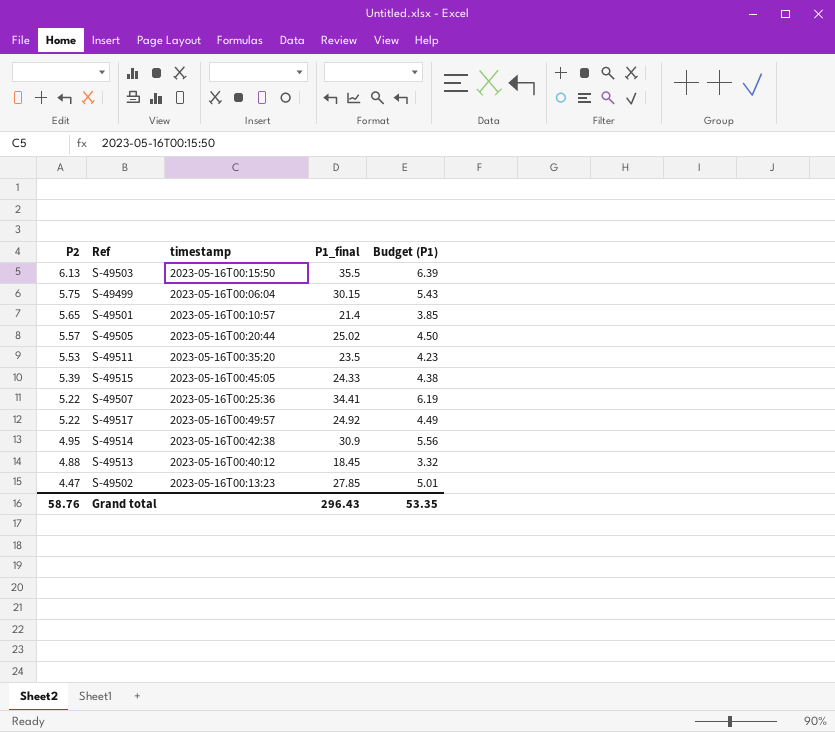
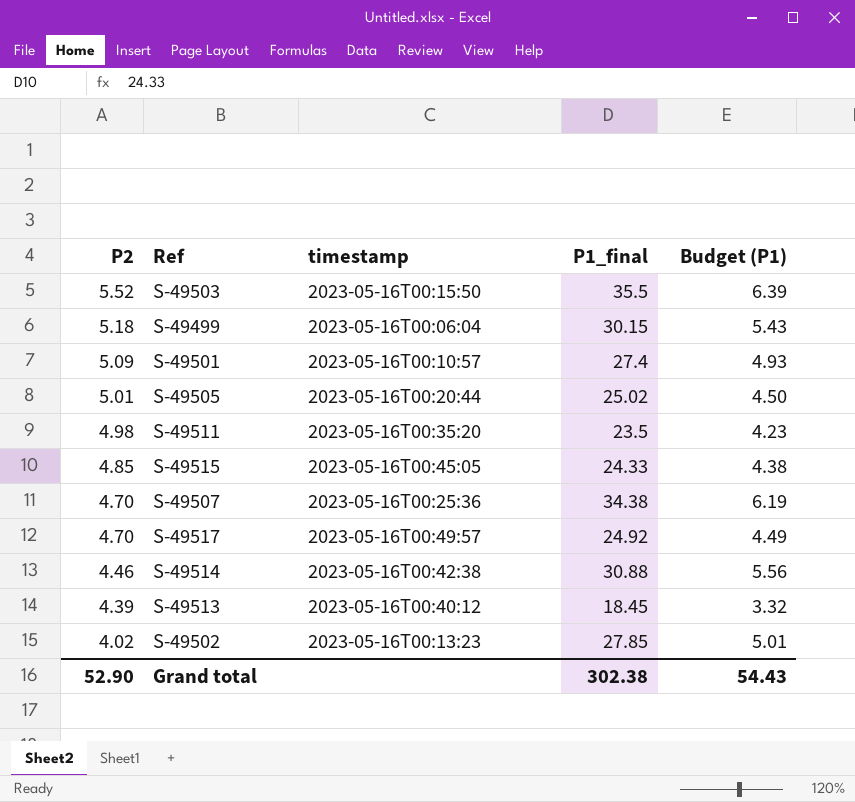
S-49503 | P2: 6.13 -> 5.52
S-49499 | P2: 5.75 -> 5.18
S-49501 | P2: 5.65 -> 5.09
S-49501 | P1_final: 21.4 -> 27.4
S-49501 | Budget (P1): 3.85 -> 4.93
S-49505 | P2: 5.57 -> 5.01
S-49511 | P2: 5.53 -> 4.98
S-49515 | P2: 5.39 -> 4.85
S-49507 | P2: 5.22 -> 4.70
S-49507 | P1_final: 34.41 -> 34.38
S-49517 | P2: 5.22 -> 4.70
S-49514 | P2: 4.95 -> 4.46
S-49514 | P1_final: 30.9 -> 30.88
S-49513 | P2: 4.88 -> 4.39
S-49502 | P2: 4.47 -> 4.02
Grand total | P2: 58.76 -> 52.90
Grand total | P1_final: 296.43 -> 302.38
Grand total | Budget (P1): 53.35 -> 54.43

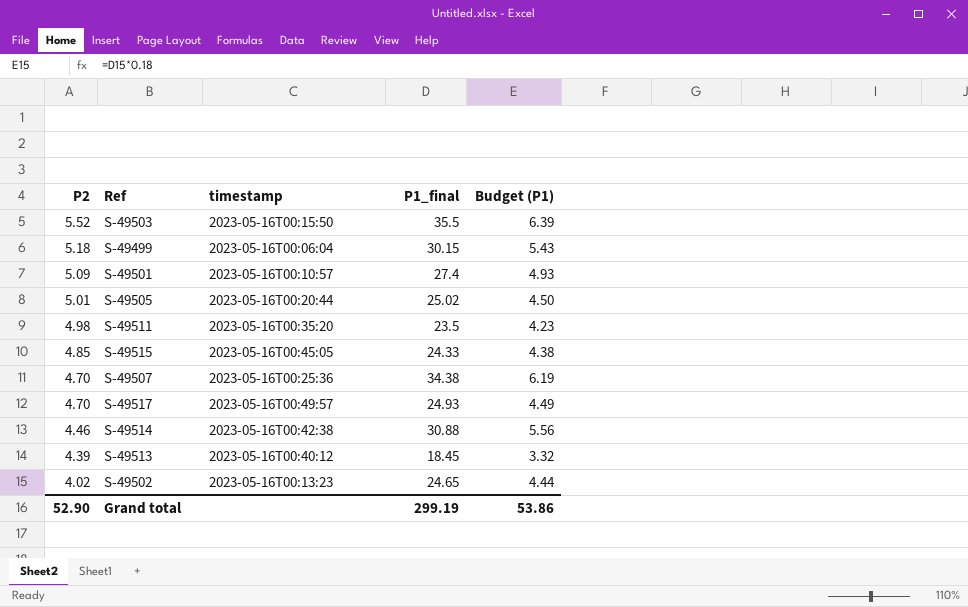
S-49517 | P1_final: 24.92 -> 24.93
S-49502 | P1_final: 27.85 -> 24.65
S-49502 | Budget (P1): 5.01 -> 4.44
Grand total | P1_final: 302.38 -> 299.19
Grand total | Budget (P1): 54.43 -> 53.86

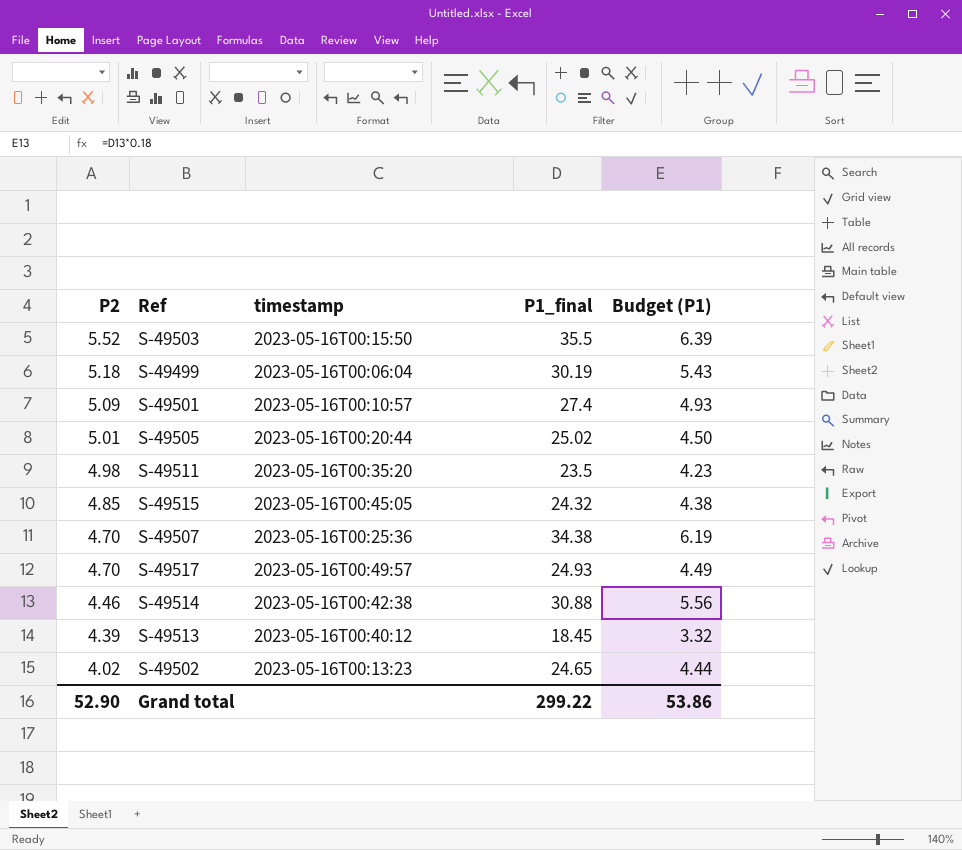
S-49499 | P1_final: 30.15 -> 30.19
S-49515 | P1_final: 24.33 -> 24.32
Grand total | P1_final: 299.19 -> 299.22

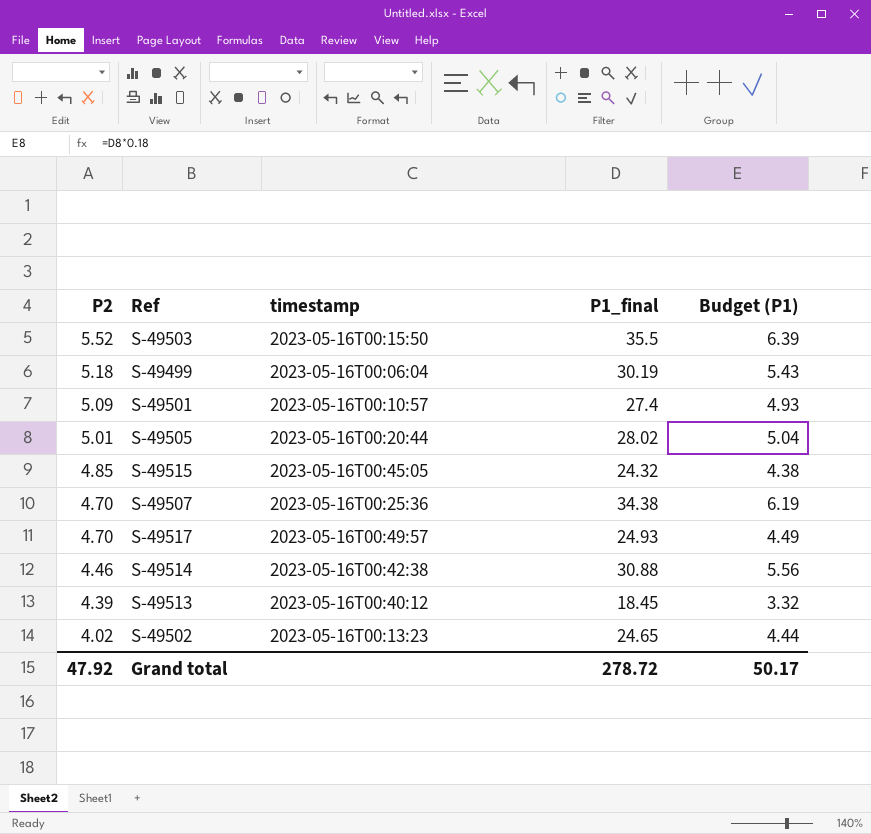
row S-49511: 4.98 | 2023-05-16T00:35:20 | 23.5 | 4.23 -> none
S-49505 | P1_final: 25.02 -> 28.02
S-49505 | Budget (P1): 4.50 -> 5.04
Grand total | P2: 52.90 -> 47.92
Grand total | P1_final: 299.22 -> 278.72
Grand total | Budget (P1): 53.86 -> 50.17

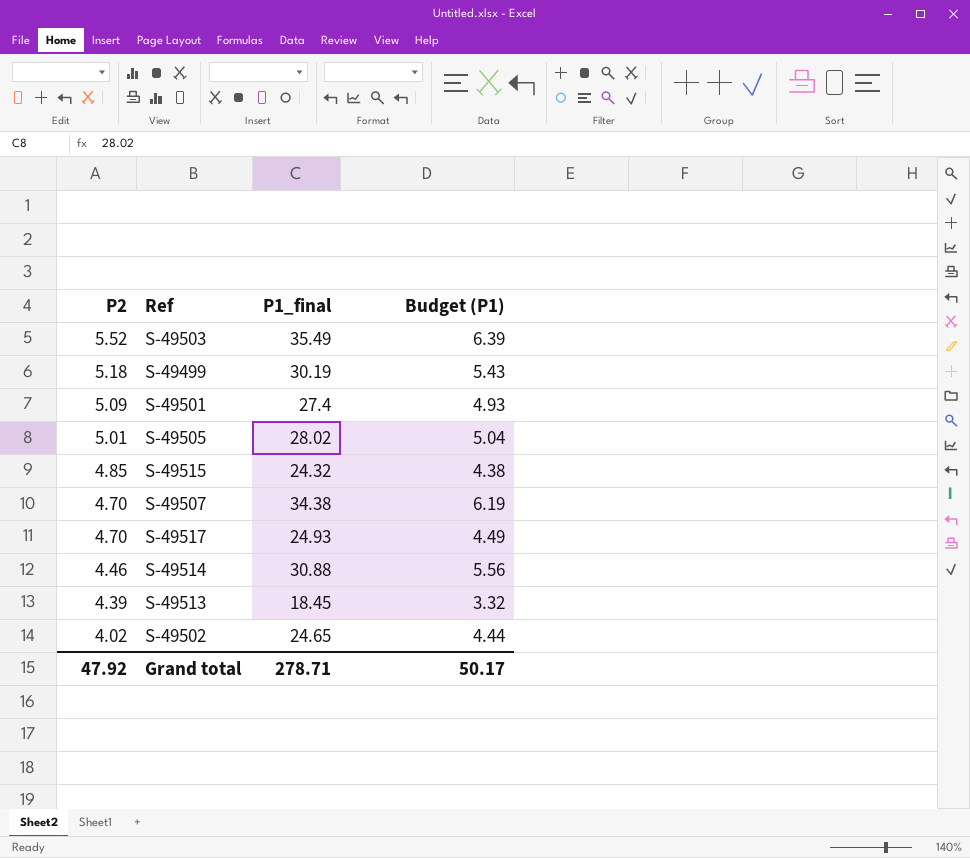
column timestamp | position: 3 -> none
S-49503 | P1_final: 35.5 -> 35.49
Grand total | P1_final: 278.72 -> 278.71

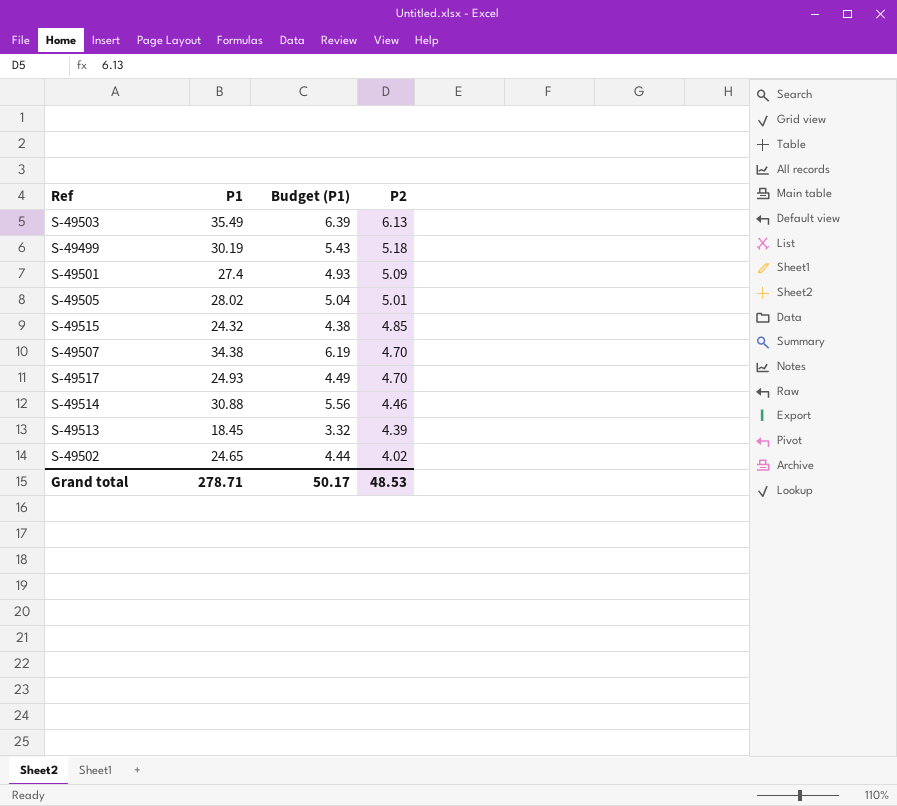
column name: P1_final -> P1
column P2 | position: 1 -> 4
S-49503 | P2: 5.52 -> 6.13
Grand total | P2: 47.92 -> 48.53

